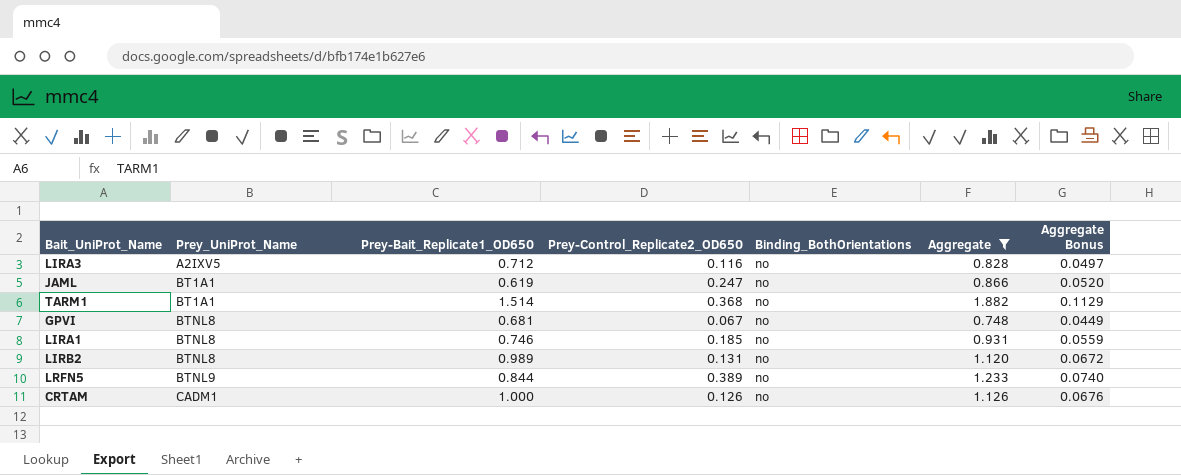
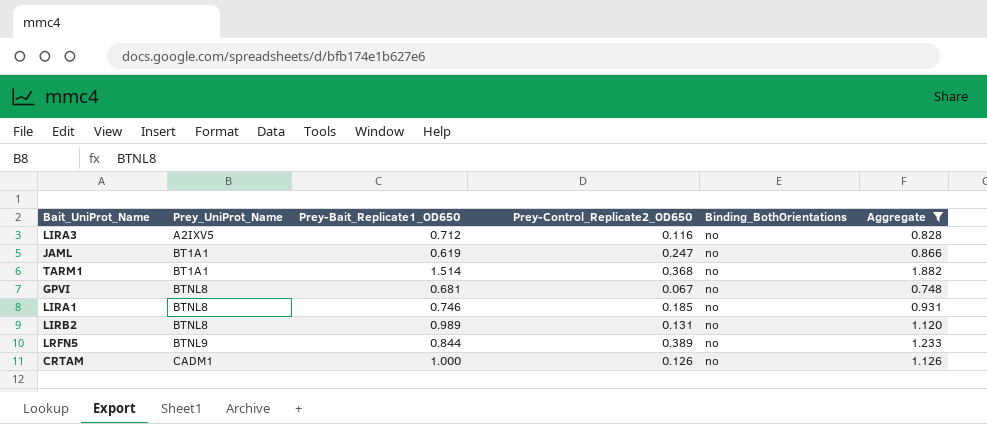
column Aggregate Bonus | formula: [Aggregate] * 0.06 -> none

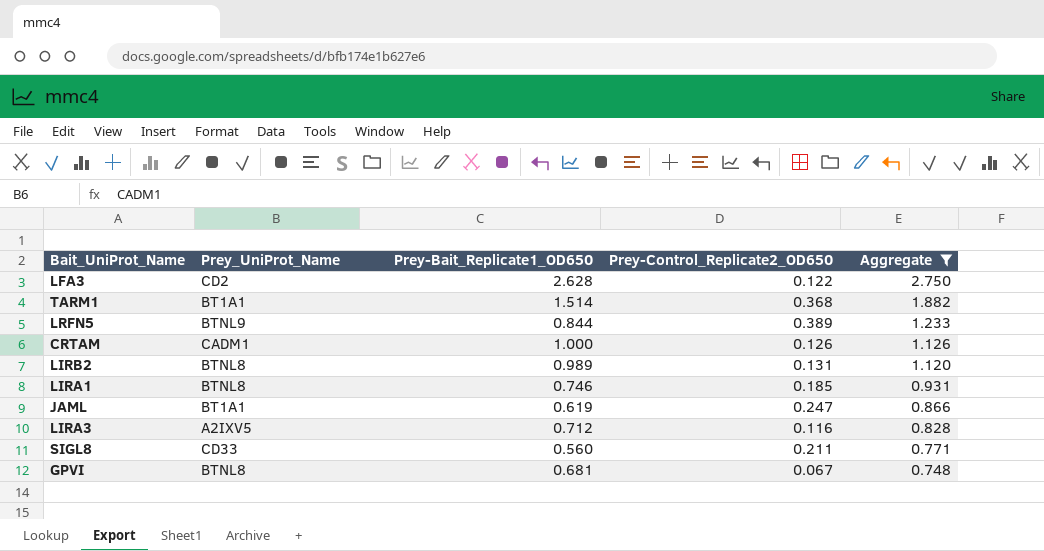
row order: Prey_UniProt_Name ascending -> Aggregate descending
column Binding_BothOrientations | position: 5 -> none
row LFA3: none -> CD2 | 2.628 | 0.122 | 2.750
row SIGL8: none -> CD33 | 0.560 | 0.211 | 0.771

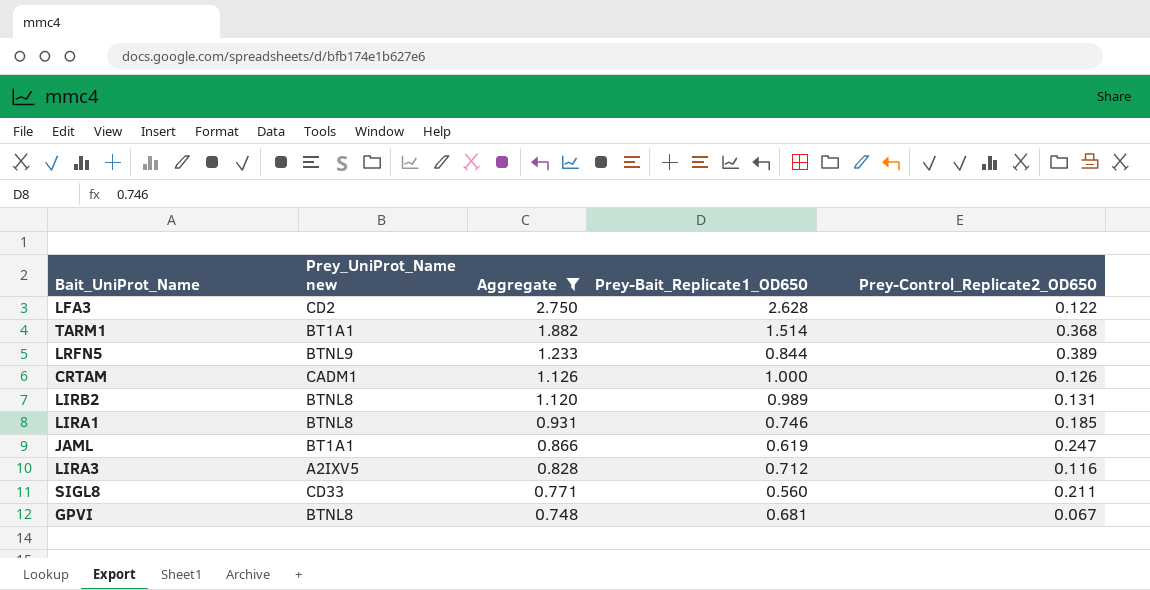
column name: Prey_UniProt_Name -> Prey_UniProt_Name new
column Aggregate | position: 5 -> 3

